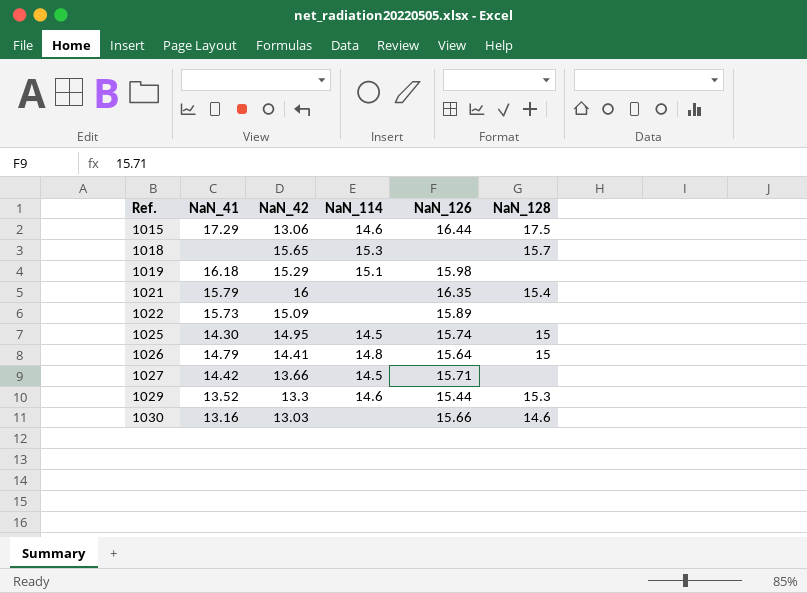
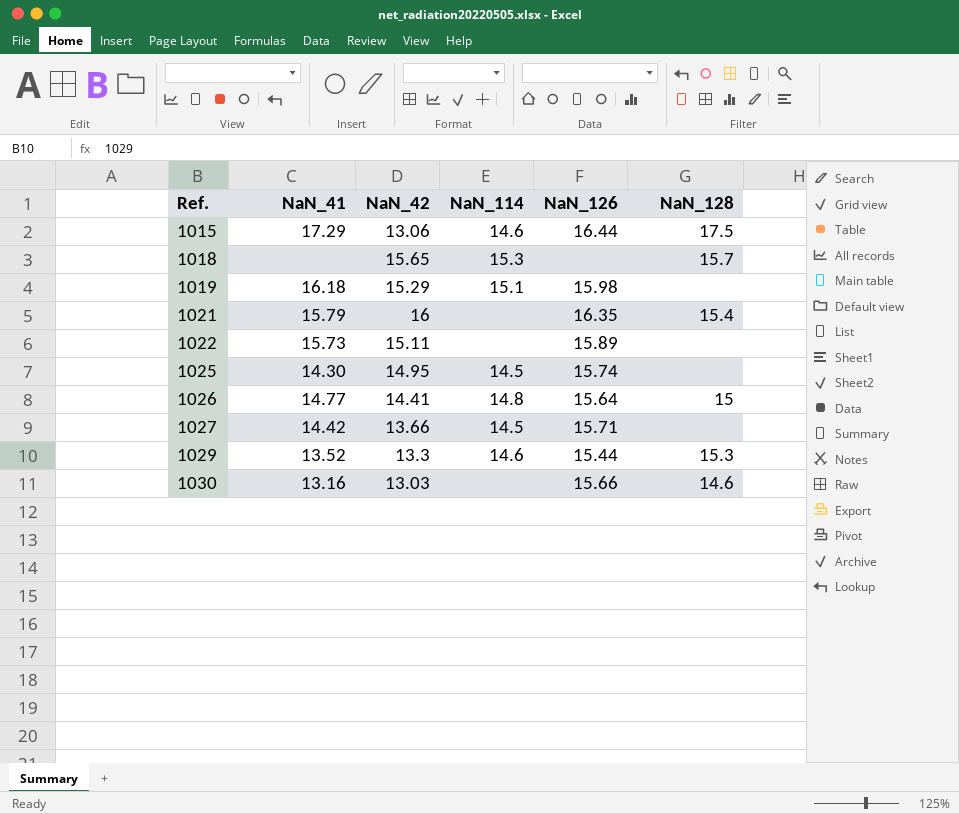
1022 | NaN_42: 15.09 -> 15.11
1025 | NaN_128: 15 -> none
1026 | NaN_41: 14.79 -> 14.77

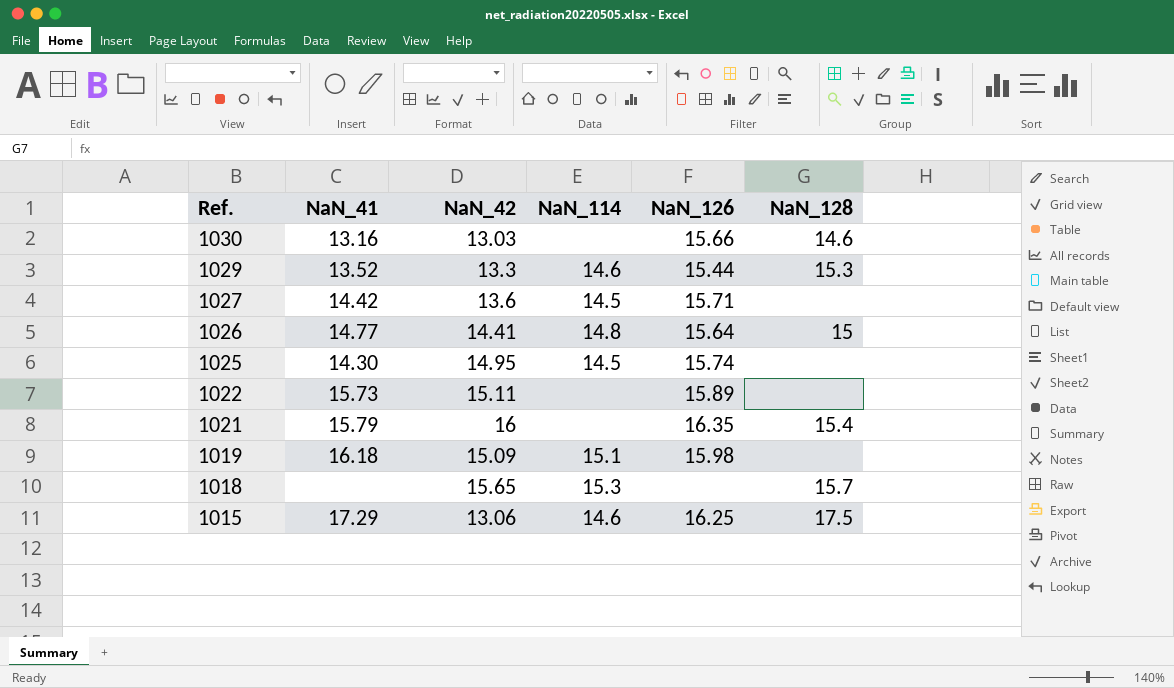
row order: Ref. ascending -> Ref. descending
1027 | NaN_42: 13.66 -> 13.6
1019 | NaN_42: 15.29 -> 15.09
1015 | NaN_126: 16.44 -> 16.25

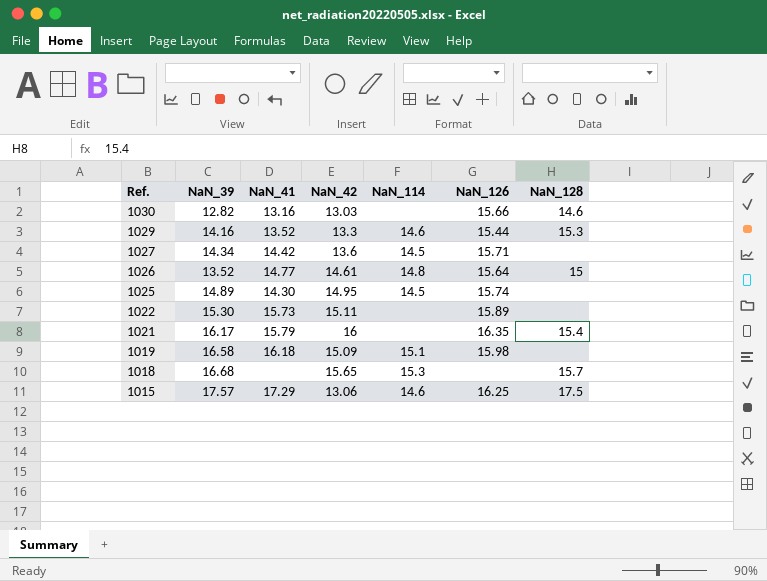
column NaN_39 | position: none -> 2
1026 | NaN_42: 14.41 -> 14.61

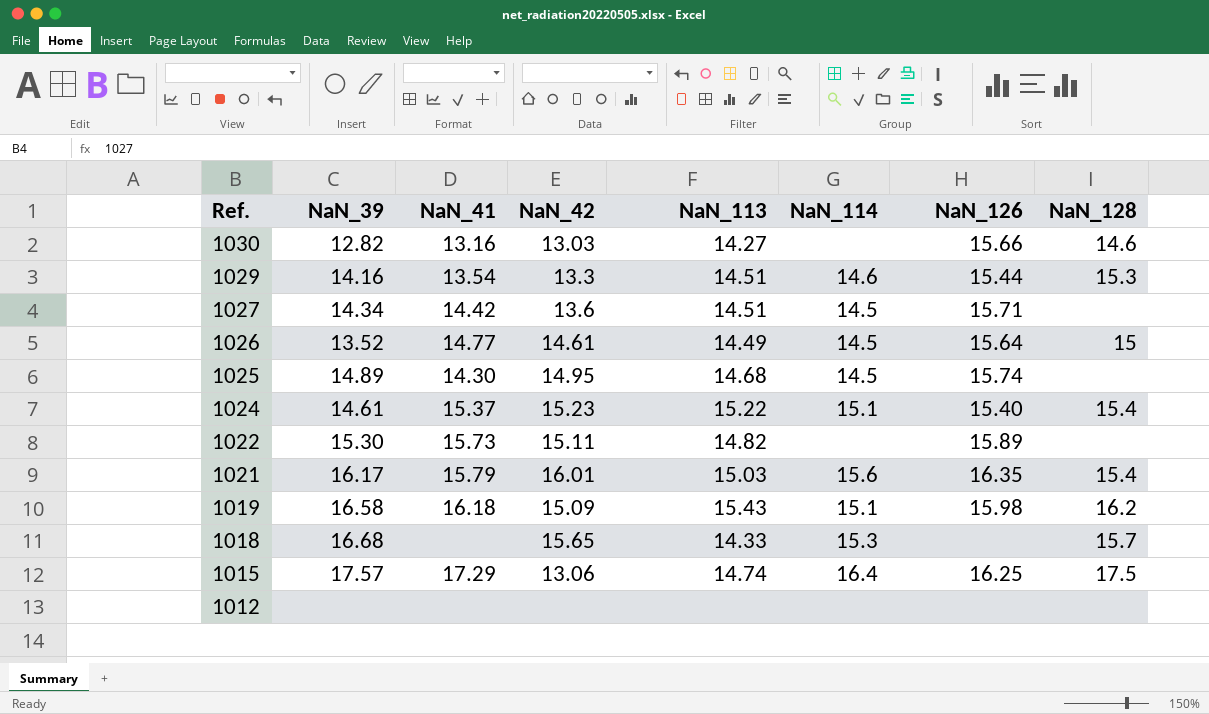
column NaN_113 | position: none -> 5
1029 | NaN_41: 13.52 -> 13.54
1026 | NaN_114: 14.8 -> 14.5
row 1024: none -> 14.61 | 15.37 | 15.23 | 15.22 | 15.1 | 15.40 | 15.4
1021 | NaN_42: 16 -> 16.01
1021 | NaN_114: none -> 15.6
1019 | NaN_128: none -> 16.2
1015 | NaN_114: 14.6 -> 16.4
row 1012: none -> none | none | none | none | none | none | none

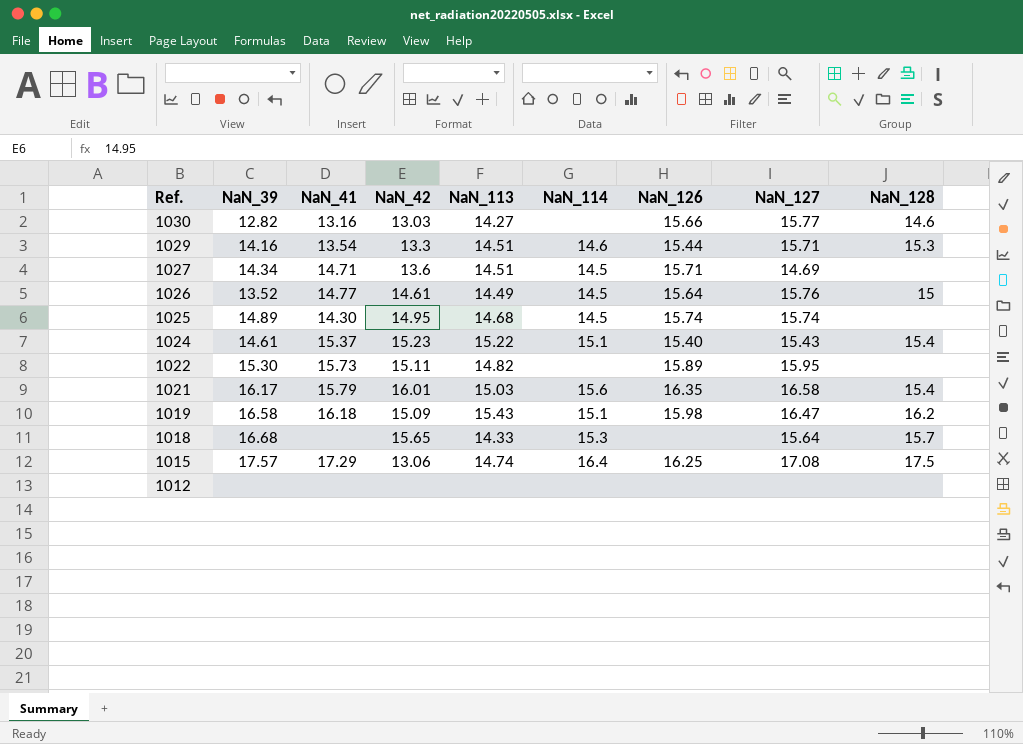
column NaN_127 | position: none -> 8
1027 | NaN_41: 14.42 -> 14.71

